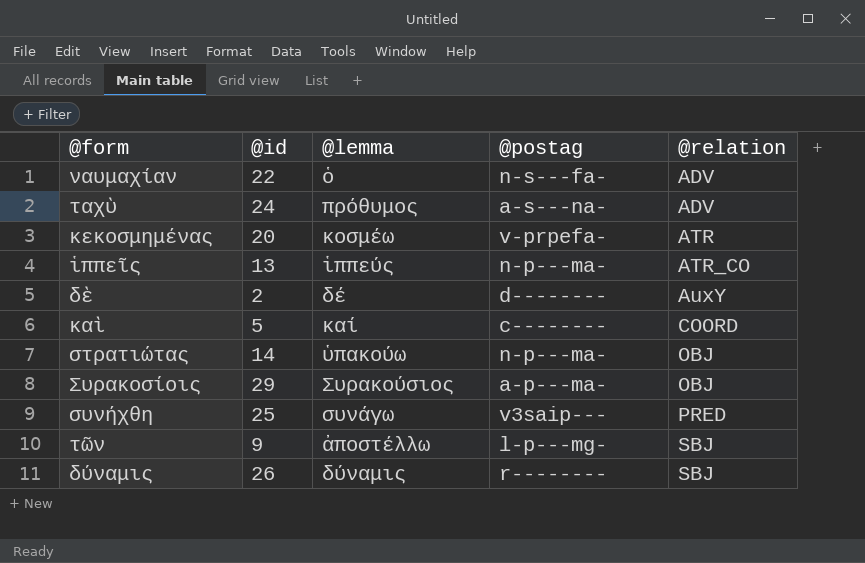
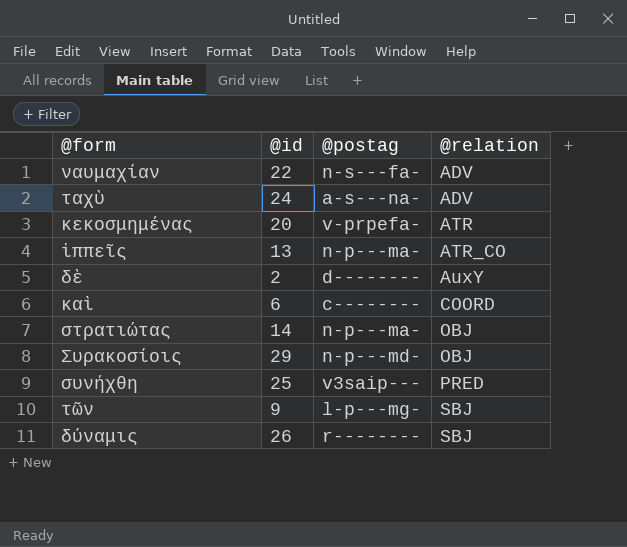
column @lemma | position: 3 -> none
καὶ | @id: 5 -> 6
Συρακοσίοις | @postag: a-p---ma- -> n-p---md-

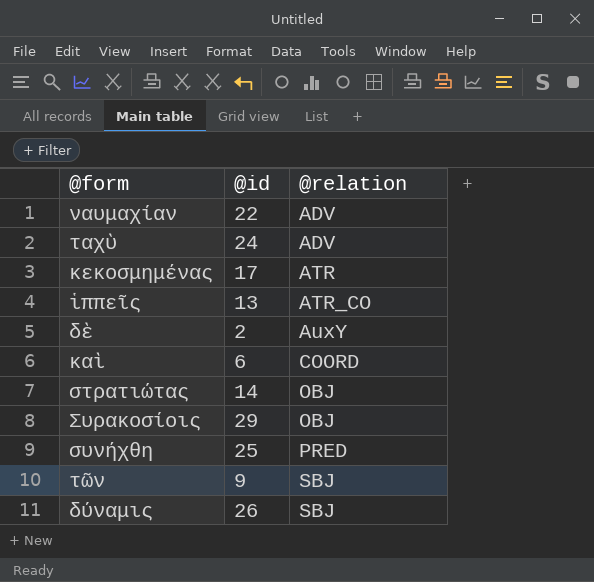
column @postag | position: 3 -> none
κεκοσμημένας | @id: 20 -> 17

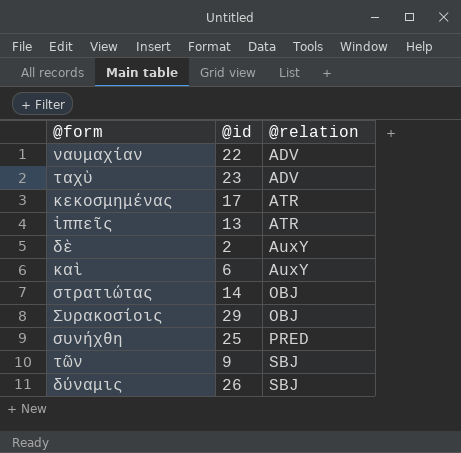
ταχὺ | @id: 24 -> 23
ἱππεῖς | @relation: ATR_CO -> ATR
καὶ | @relation: COORD -> AuxY

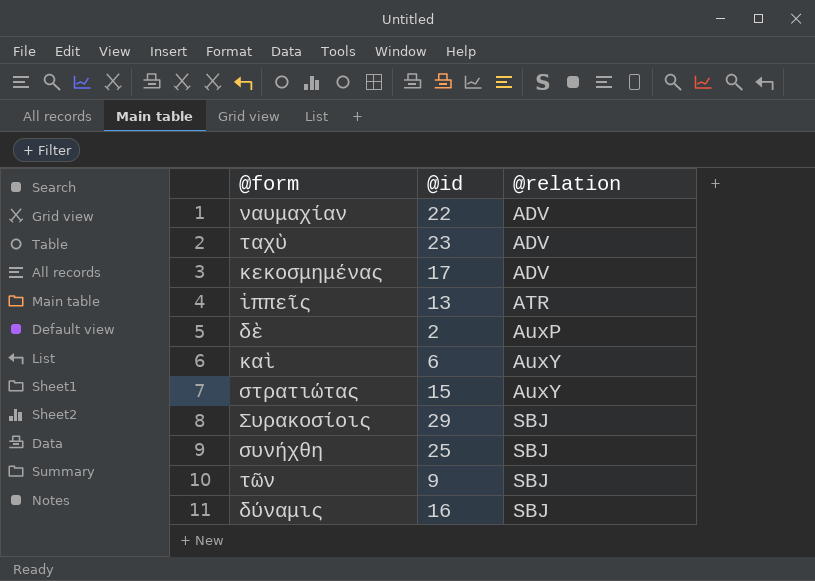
κεκοσμημένας | @relation: ATR -> ADV
δὲ | @relation: AuxY -> AuxP
στρατιώτας | @id: 14 -> 15
στρατιώτας | @relation: OBJ -> AuxY
Συρακοσίοις | @relation: OBJ -> SBJ
συνήχθη | @relation: PRED -> SBJ
δύναμις | @id: 26 -> 16

